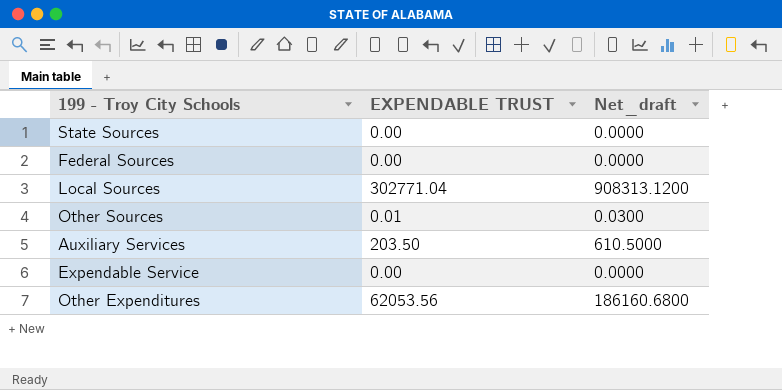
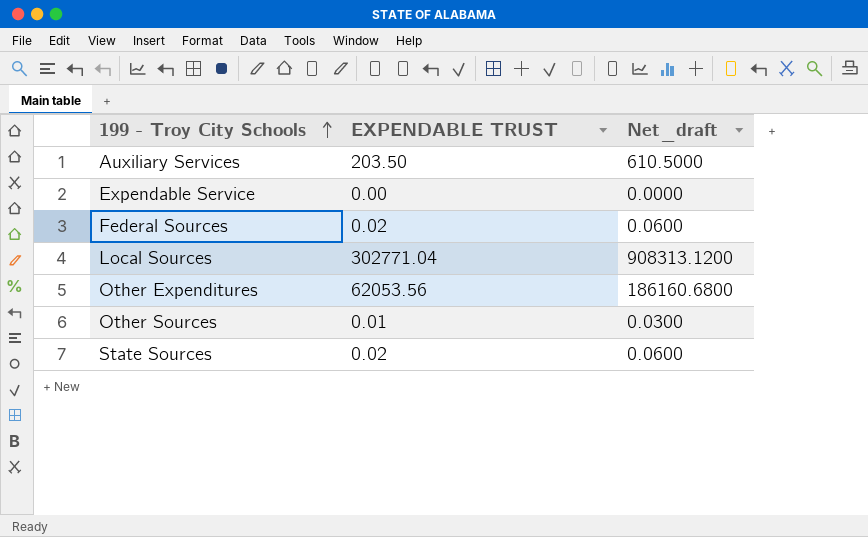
row order: none -> 199 - Troy City Schools ascending
Federal Sources | EXPENDABLE TRUST: 0.00 -> 0.02
Federal Sources | Net_draft: 0.0000 -> 0.0600
State Sources | EXPENDABLE TRUST: 0.00 -> 0.02
State Sources | Net_draft: 0.0000 -> 0.0600

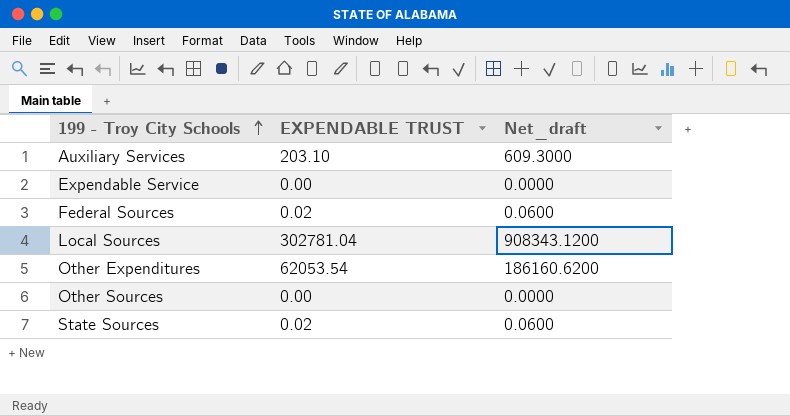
Auxiliary Services | EXPENDABLE TRUST: 203.50 -> 203.10
Auxiliary Services | Net_draft: 610.5000 -> 609.3000
Local Sources | EXPENDABLE TRUST: 302771.04 -> 302781.04
Local Sources | Net_draft: 908313.1200 -> 908343.1200
Other Expenditures | EXPENDABLE TRUST: 62053.56 -> 62053.54
Other Expenditures | Net_draft: 186160.6800 -> 186160.6200
Other Sources | EXPENDABLE TRUST: 0.01 -> 0.00
Other Sources | Net_draft: 0.0300 -> 0.0000

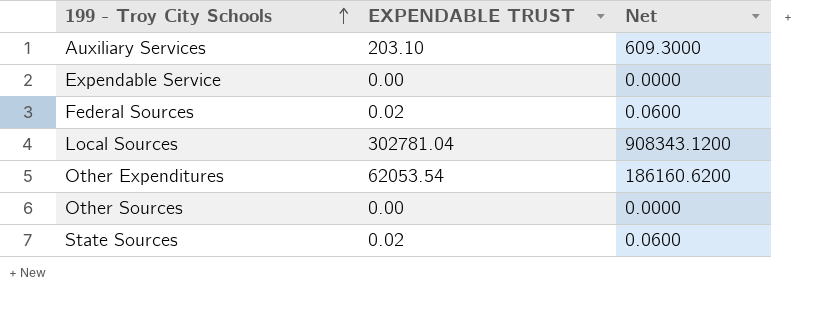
column name: Net_draft -> Net

